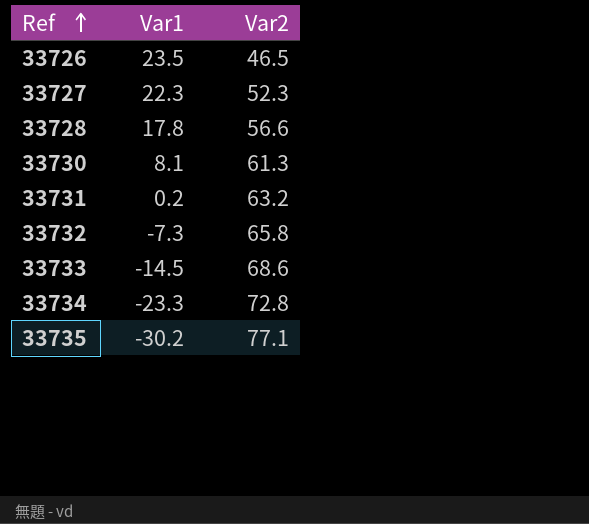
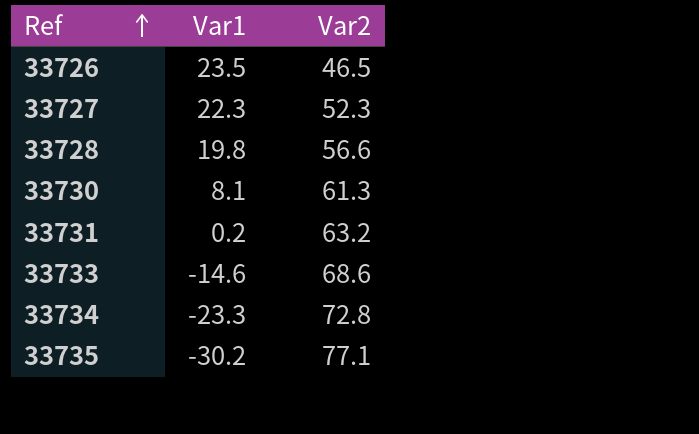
row 33732: -7.3 | 65.8 -> none
33728 | Var1: 17.8 -> 19.8
33733 | Var1: -14.5 -> -14.6

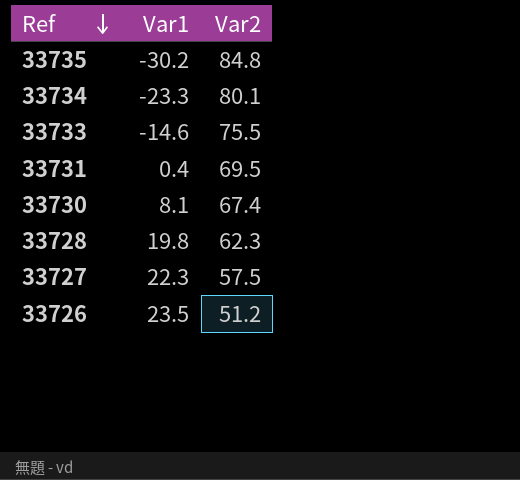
row order: Ref ascending -> Ref descending
33735 | Var2: 77.1 -> 84.8
33734 | Var2: 72.8 -> 80.1
33733 | Var2: 68.6 -> 75.5
33731 | Var1: 0.2 -> 0.4
33731 | Var2: 63.2 -> 69.5
33730 | Var2: 61.3 -> 67.4
33728 | Var2: 56.6 -> 62.3
33727 | Var2: 52.3 -> 57.5
33726 | Var2: 46.5 -> 51.2

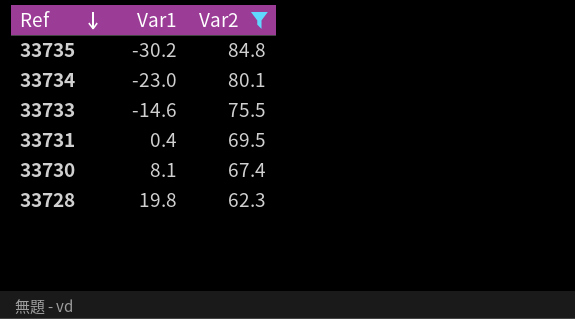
filter: none -> Var2 >= 62.3
33734 | Var1: -23.3 -> -23.0

